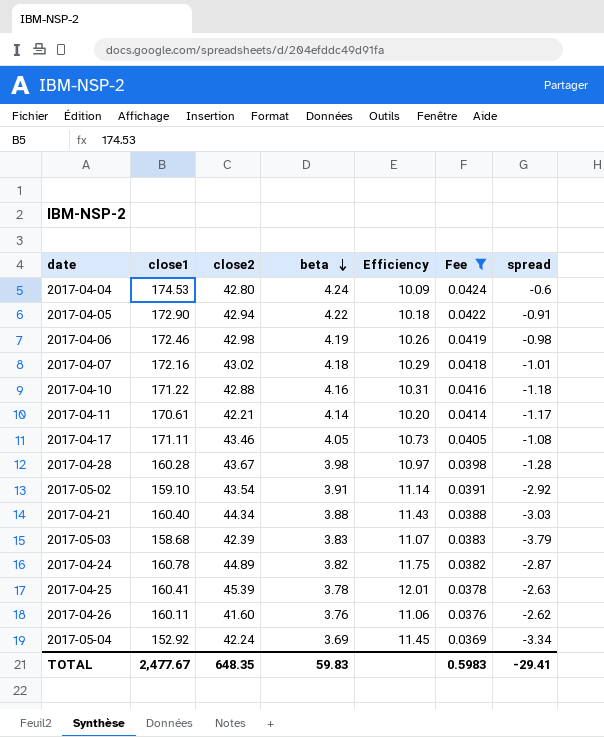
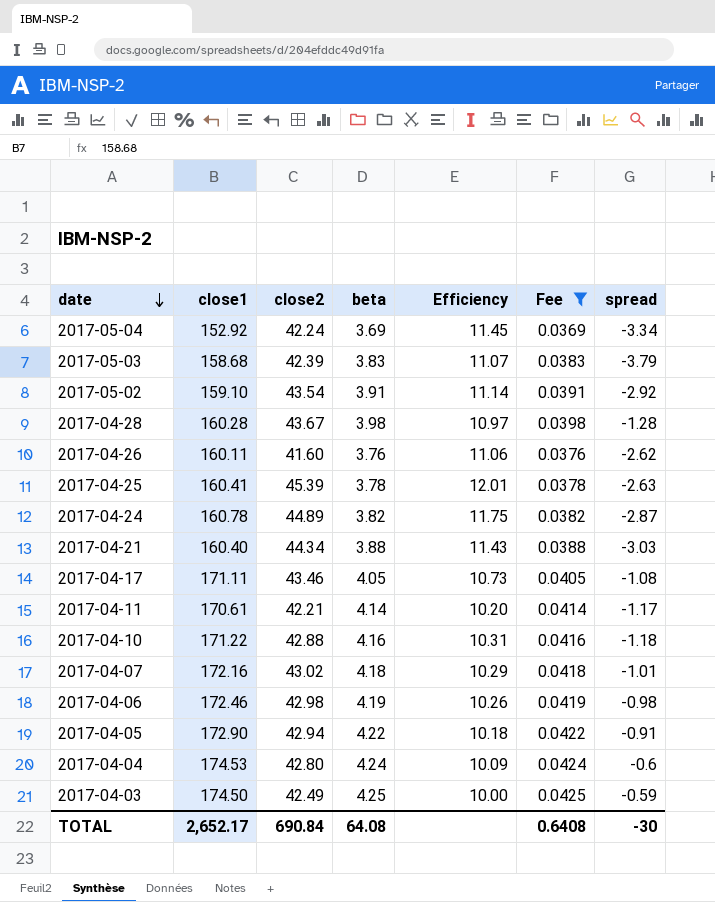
row order: beta descending -> date descending
row 2017-04-03: none -> 174.50 | 42.49 | 4.25 | 10.00 | 0.0425 | -0.59
TOTAL | close1: 2,477.67 -> 2,652.17
TOTAL | close2: 648.35 -> 690.84
TOTAL | beta: 59.83 -> 64.08
TOTAL | Fee: 0.5983 -> 0.6408
TOTAL | spread: -29.41 -> -30

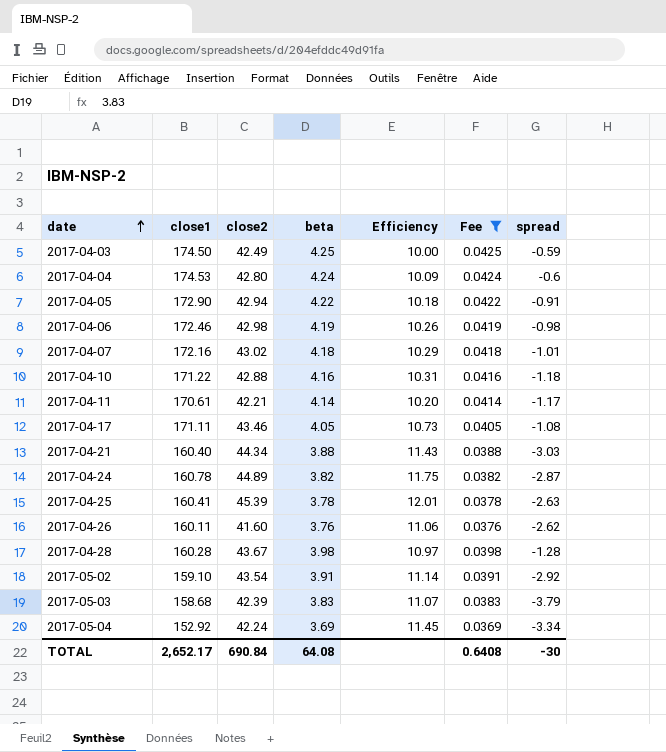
row order: date descending -> date ascending

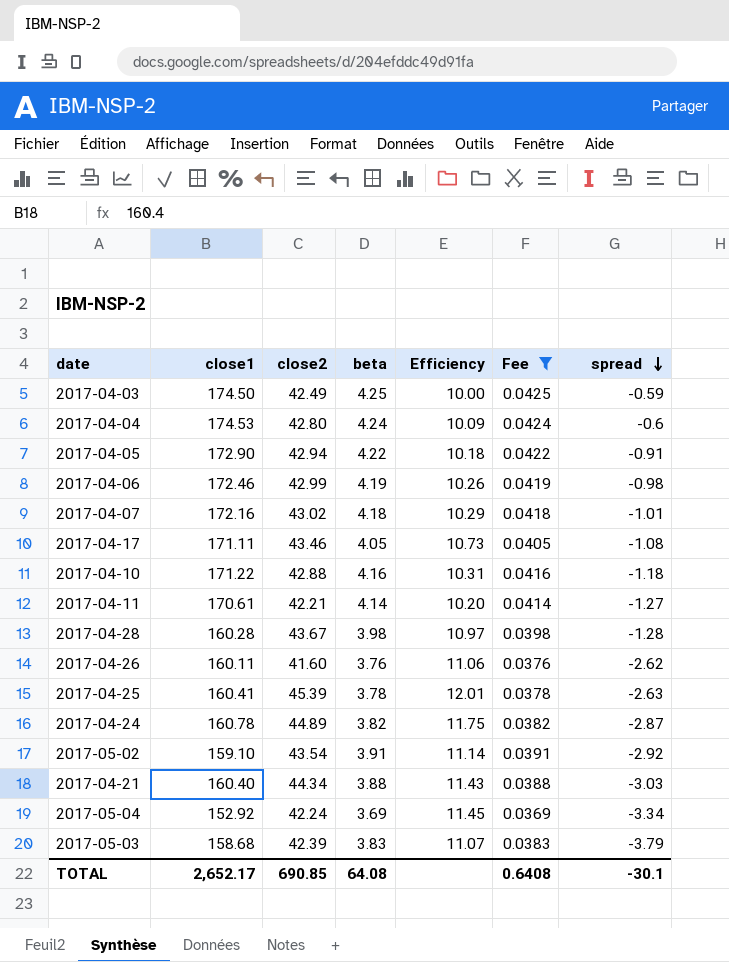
row order: date ascending -> spread descending
2017-04-06 | close2: 42.98 -> 42.99
2017-04-11 | spread: -1.17 -> -1.27
TOTAL | close2: 690.84 -> 690.85
TOTAL | spread: -30 -> -30.1

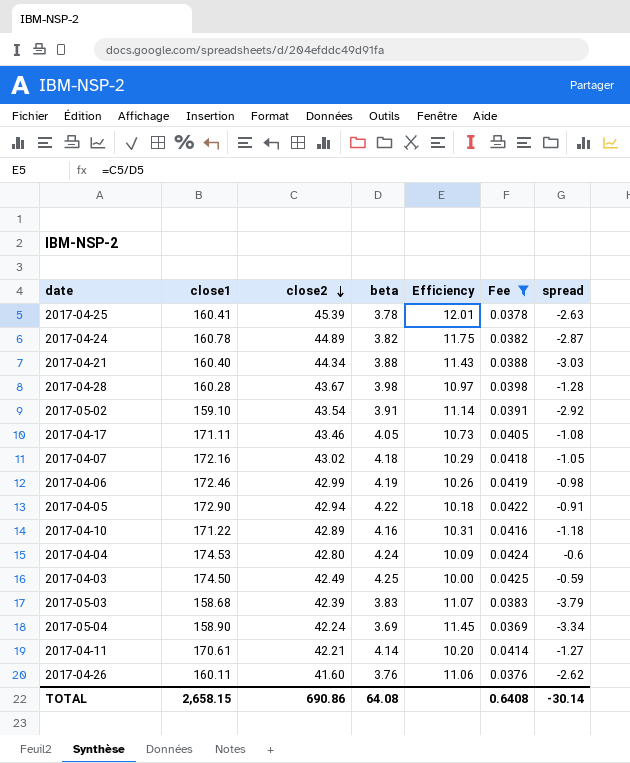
row order: spread descending -> close2 descending
2017-04-07 | spread: -1.01 -> -1.05
2017-04-10 | close2: 42.88 -> 42.89
2017-05-04 | close1: 152.92 -> 158.90
TOTAL | close1: 2,652.17 -> 2,658.15
TOTAL | close2: 690.85 -> 690.86
TOTAL | spread: -30.1 -> -30.14

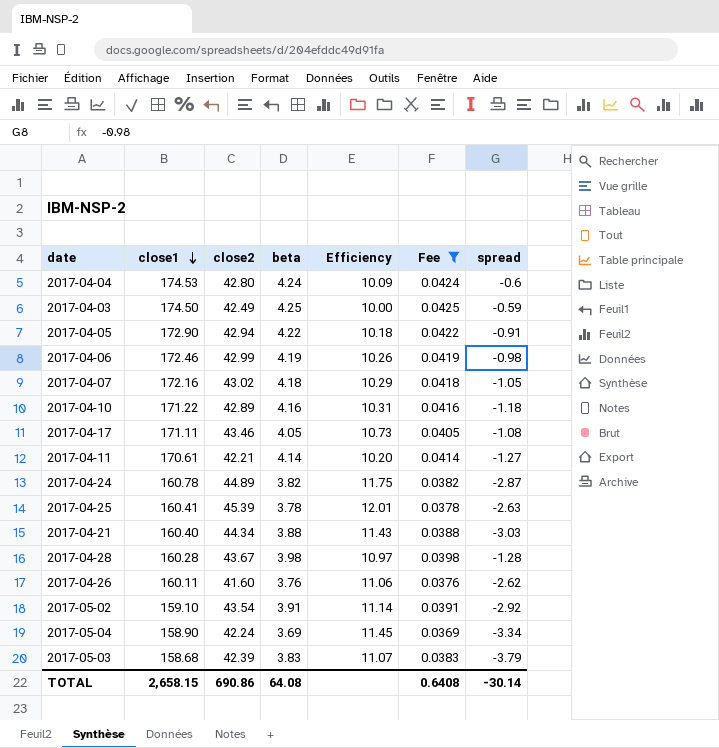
row order: close2 descending -> close1 descending

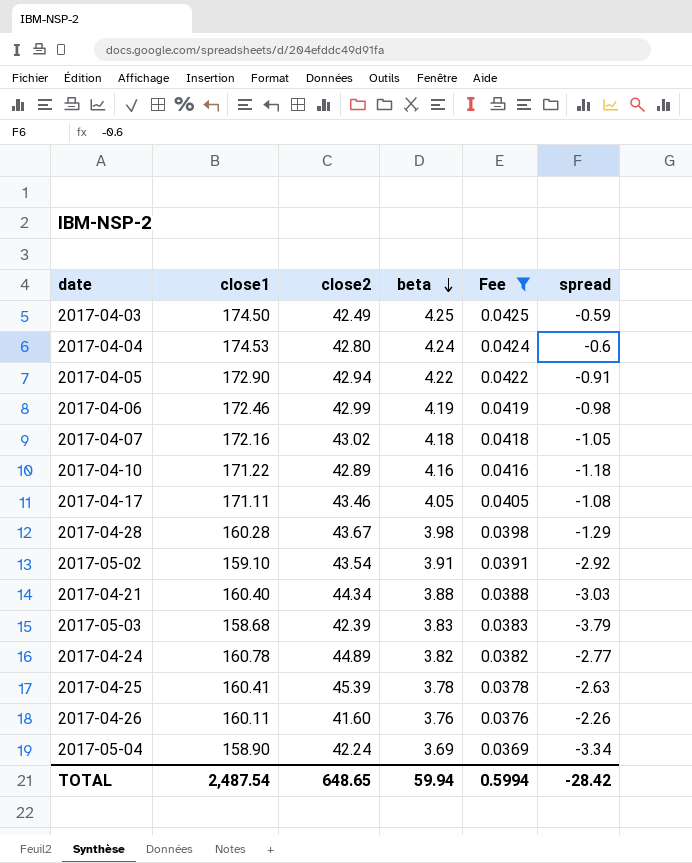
row order: close1 descending -> beta descending
column Efficiency | formula: [close2] / [beta] -> none
row 2017-04-11: 170.61 | 42.21 | 4.14 | 10.20 | 0.0414 | -1.27 -> none
2017-04-28 | spread: -1.28 -> -1.29
2017-04-24 | spread: -2.87 -> -2.77
2017-04-26 | spread: -2.62 -> -2.26
TOTAL | close1: 2,658.15 -> 2,487.54
TOTAL | close2: 690.86 -> 648.65
TOTAL | beta: 64.08 -> 59.94
TOTAL | Fee: 0.6408 -> 0.5994
TOTAL | spread: -30.14 -> -28.42

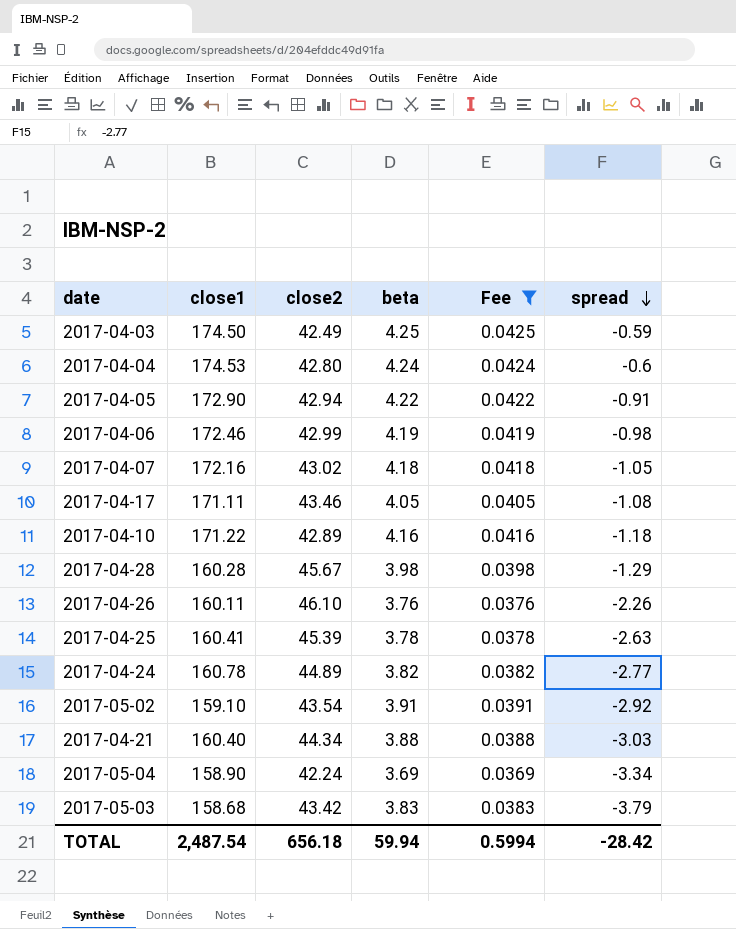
row order: beta descending -> spread descending
2017-04-28 | close2: 43.67 -> 45.67
2017-04-26 | close2: 41.60 -> 46.10
2017-05-03 | close2: 42.39 -> 43.42
TOTAL | close2: 648.65 -> 656.18

